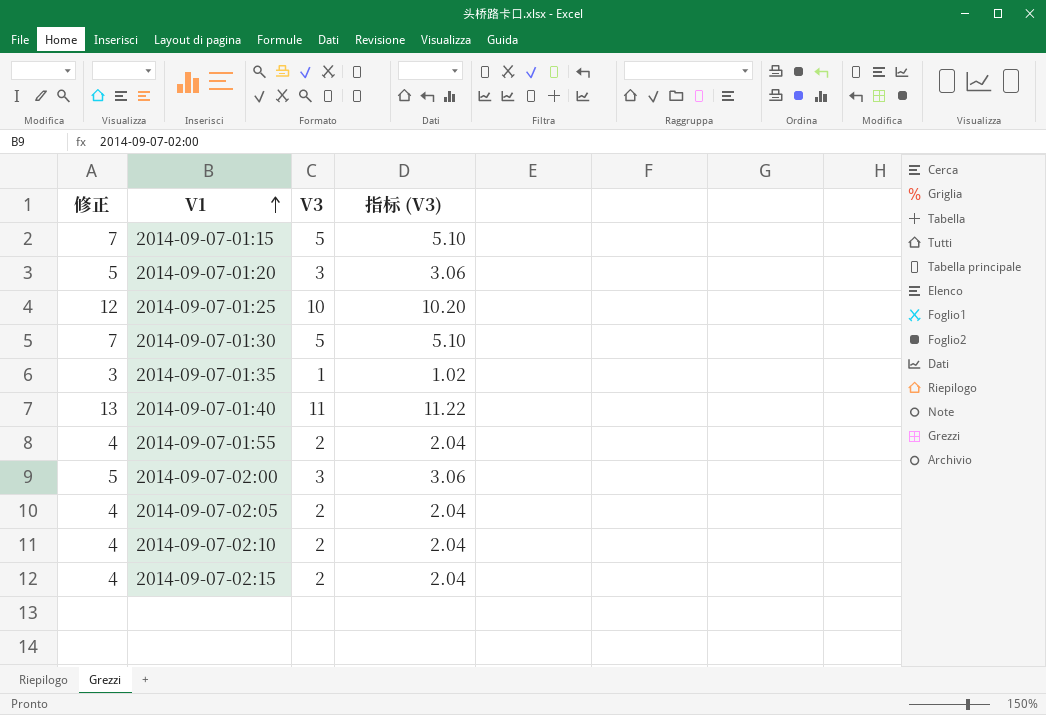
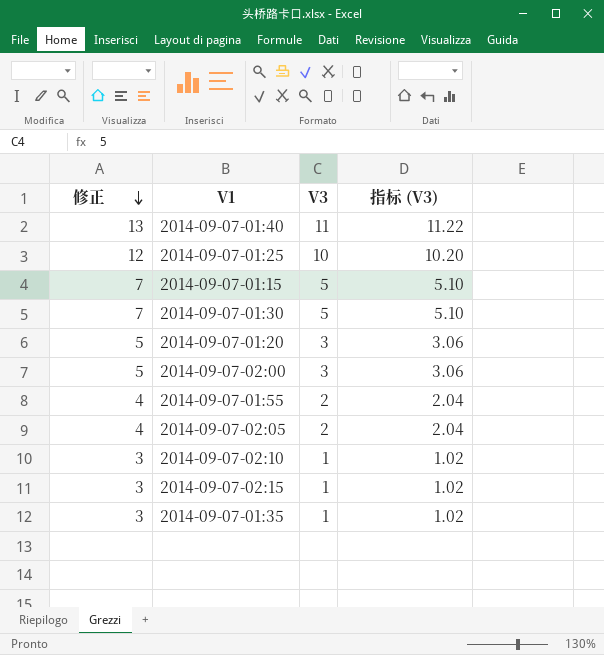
row order: V1 ascending -> 修正 descending
2014-09-07-02:10 | 修正: 4 -> 3
2014-09-07-02:10 | V3: 2 -> 1
2014-09-07-02:10 | 指标 (V3): 2.04 -> 1.02
2014-09-07-02:15 | 修正: 4 -> 3
2014-09-07-02:15 | V3: 2 -> 1
2014-09-07-02:15 | 指标 (V3): 2.04 -> 1.02

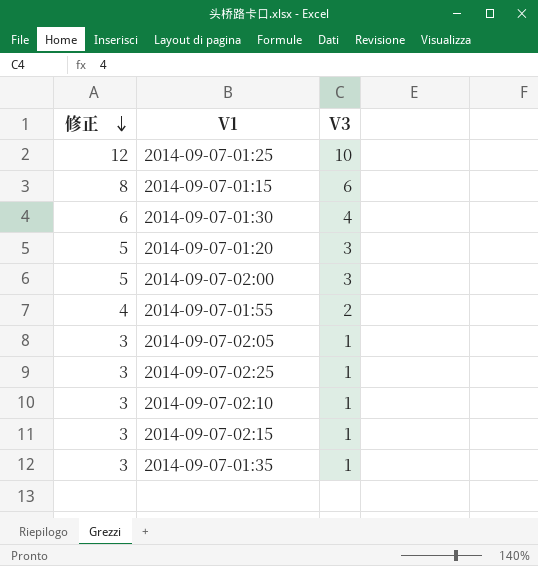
column 指标 (V3) | formula: [V3] * 1.02 -> none
row 2014-09-07-01:40: 13 | 11 | 11.22 -> none
2014-09-07-01:15 | 修正: 7 -> 8
2014-09-07-01:15 | V3: 5 -> 6
2014-09-07-01:30 | 修正: 7 -> 6
2014-09-07-01:30 | V3: 5 -> 4
2014-09-07-02:05 | 修正: 4 -> 3
2014-09-07-02:05 | V3: 2 -> 1
row 2014-09-07-02:25: none -> 3 | 1

